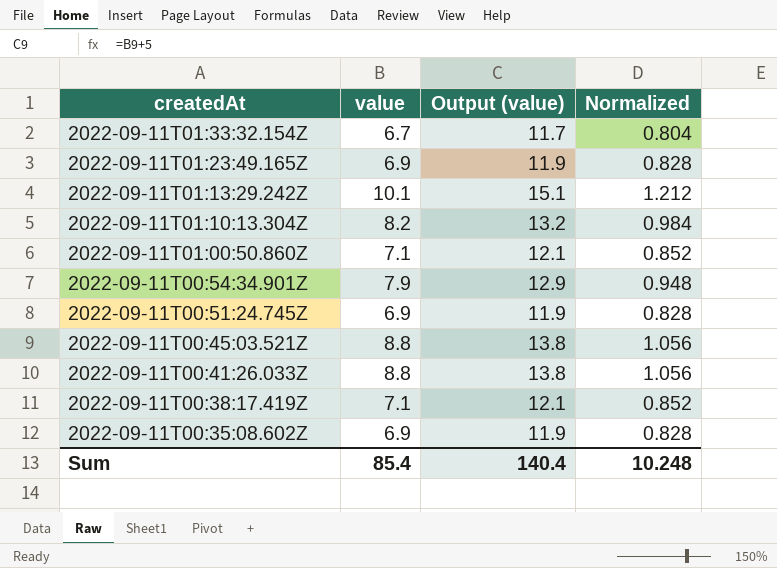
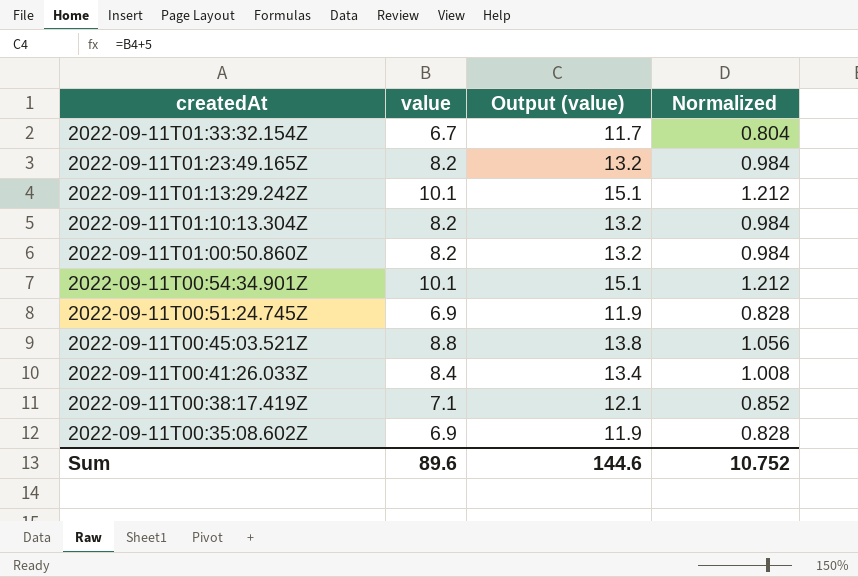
2022-09-11T01:23:49.165Z | value: 6.9 -> 8.2
2022-09-11T01:23:49.165Z | Output (value): 11.9 -> 13.2
2022-09-11T01:23:49.165Z | Normalized: 0.828 -> 0.984
2022-09-11T01:00:50.860Z | value: 7.1 -> 8.2
2022-09-11T01:00:50.860Z | Output (value): 12.1 -> 13.2
2022-09-11T01:00:50.860Z | Normalized: 0.852 -> 0.984
2022-09-11T00:54:34.901Z | value: 7.9 -> 10.1
2022-09-11T00:54:34.901Z | Output (value): 12.9 -> 15.1
2022-09-11T00:54:34.901Z | Normalized: 0.948 -> 1.212
2022-09-11T00:41:26.033Z | value: 8.8 -> 8.4
2022-09-11T00:41:26.033Z | Output (value): 13.8 -> 13.4
2022-09-11T00:41:26.033Z | Normalized: 1.056 -> 1.008
Sum | value: 85.4 -> 89.6
Sum | Output (value): 140.4 -> 144.6
Sum | Normalized: 10.248 -> 10.752

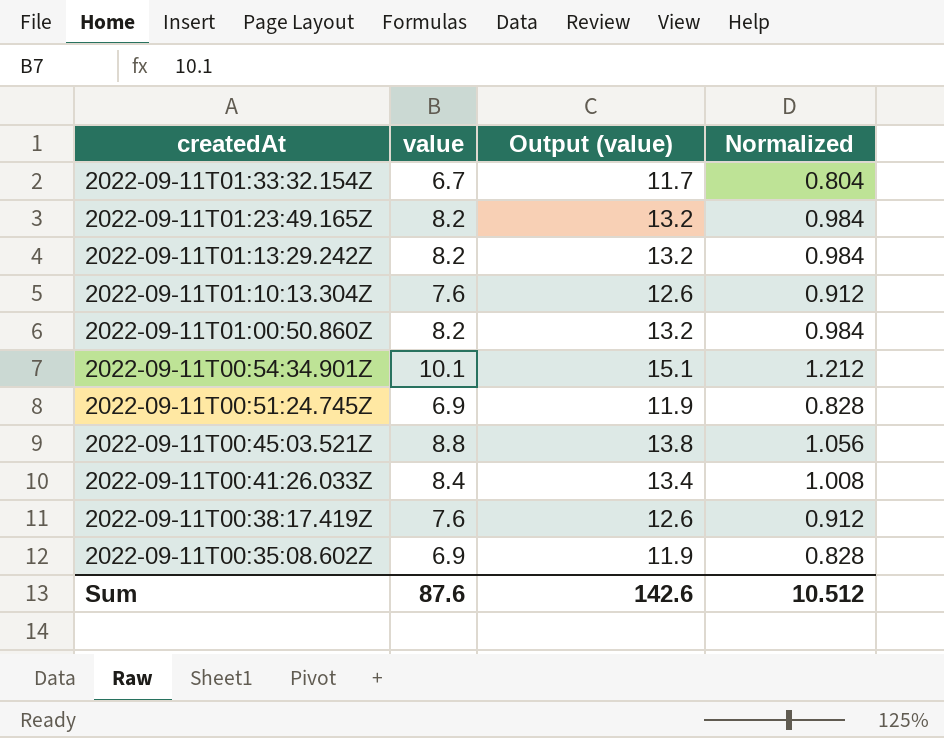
2022-09-11T01:13:29.242Z | value: 10.1 -> 8.2
2022-09-11T01:13:29.242Z | Output (value): 15.1 -> 13.2
2022-09-11T01:13:29.242Z | Normalized: 1.212 -> 0.984
2022-09-11T01:10:13.304Z | value: 8.2 -> 7.6
2022-09-11T01:10:13.304Z | Output (value): 13.2 -> 12.6
2022-09-11T01:10:13.304Z | Normalized: 0.984 -> 0.912
2022-09-11T00:38:17.419Z | value: 7.1 -> 7.6
2022-09-11T00:38:17.419Z | Output (value): 12.1 -> 12.6
2022-09-11T00:38:17.419Z | Normalized: 0.852 -> 0.912
Sum | value: 89.6 -> 87.6
Sum | Output (value): 144.6 -> 142.6
Sum | Normalized: 10.752 -> 10.512

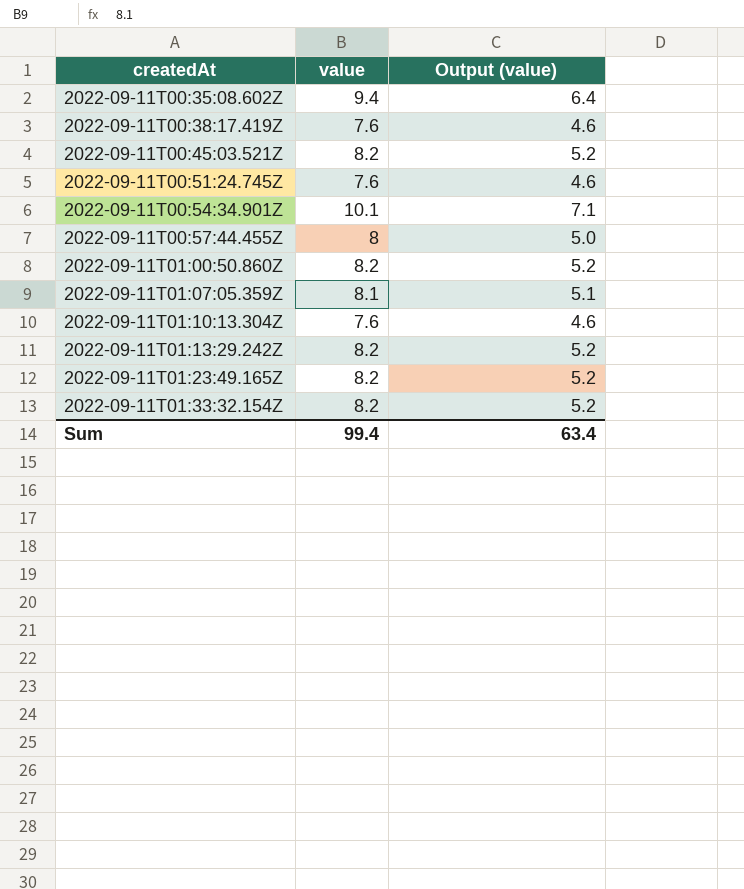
row order: createdAt descending -> createdAt ascending
column Normalized | formula: [value] * 0.12 -> none
column Output (value) | formula: [value] + 5 -> [value] - 3
row 2022-09-11T00:41:26.033Z: 8.4 | 13.4 | 1.008 -> none
2022-09-11T00:35:08.602Z | value: 6.9 -> 9.4
2022-09-11T00:45:03.521Z | value: 8.8 -> 8.2
2022-09-11T00:51:24.745Z | value: 6.9 -> 7.6
row 2022-09-11T00:57:44.455Z: none -> 8 | 5.0
row 2022-09-11T01:07:05.359Z: none -> 8.1 | 5.1
2022-09-11T01:33:32.154Z | value: 6.7 -> 8.2
Sum | value: 87.6 -> 99.4
Sum | Output (value): 142.6 -> 63.4

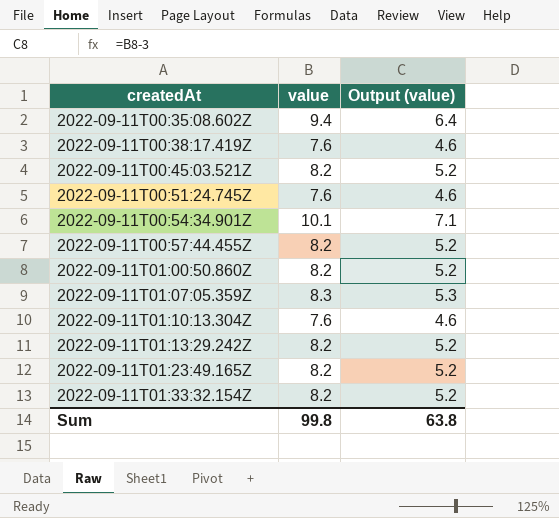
2022-09-11T00:57:44.455Z | value: 8 -> 8.2
2022-09-11T00:57:44.455Z | Output (value): 5.0 -> 5.2
2022-09-11T01:07:05.359Z | value: 8.1 -> 8.3
2022-09-11T01:07:05.359Z | Output (value): 5.1 -> 5.3
Sum | value: 99.4 -> 99.8
Sum | Output (value): 63.4 -> 63.8

